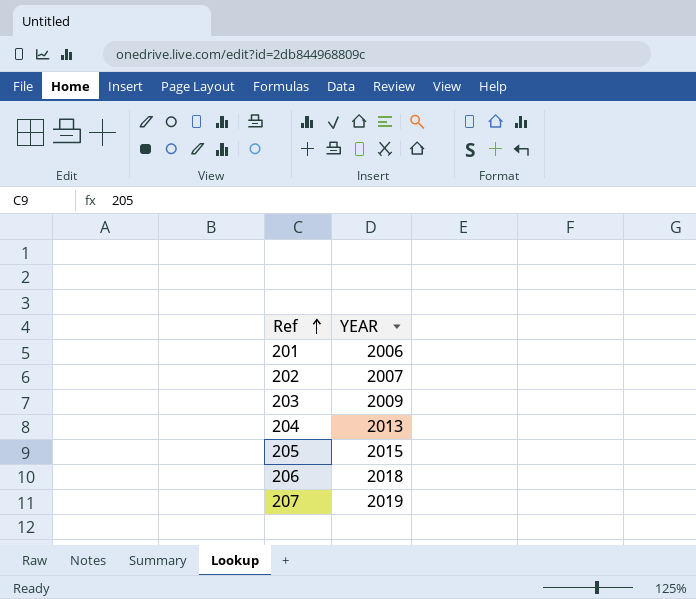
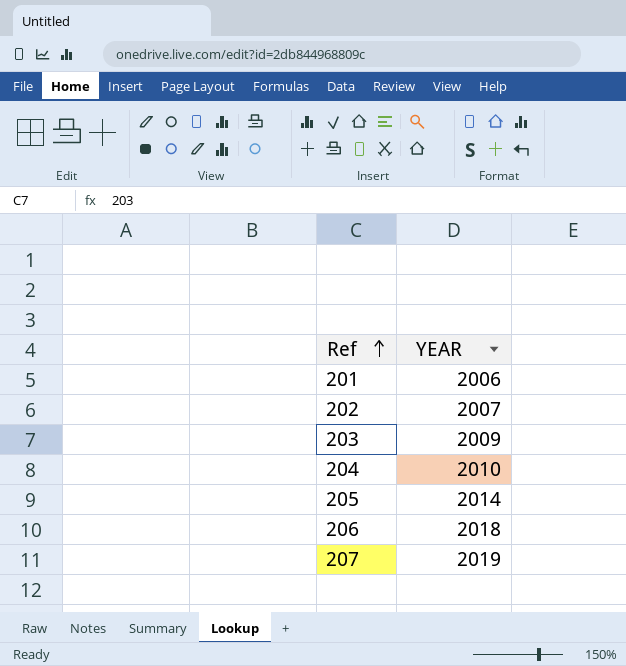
204 | YEAR: 2013 -> 2010
205 | YEAR: 2015 -> 2014

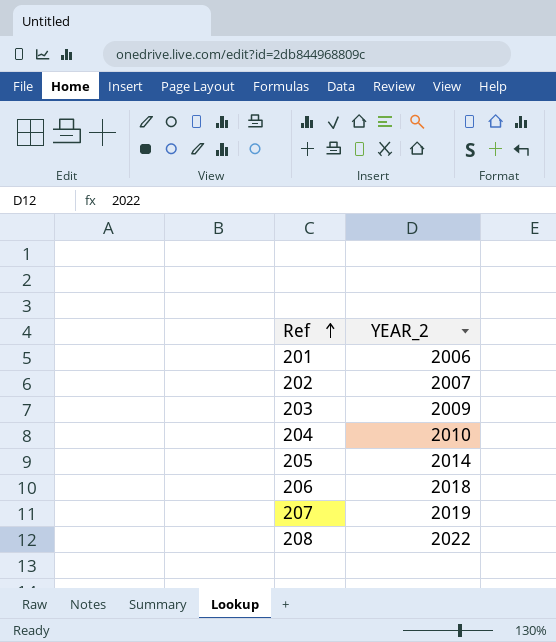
column name: YEAR -> YEAR_2
row 208: none -> 2022

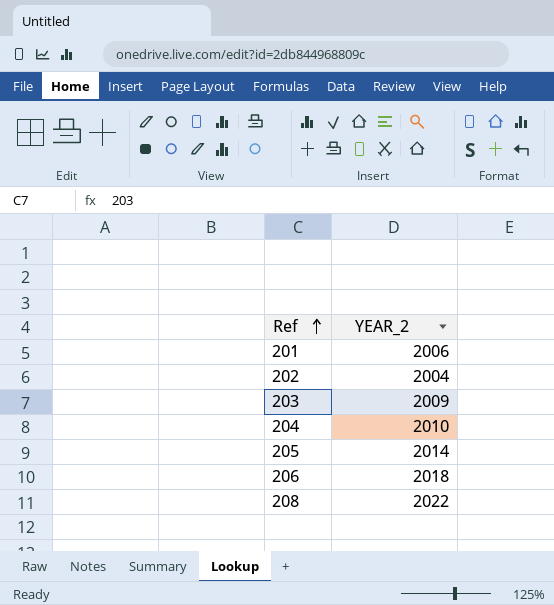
row 207: 2019 -> none
202 | YEAR_2: 2007 -> 2004

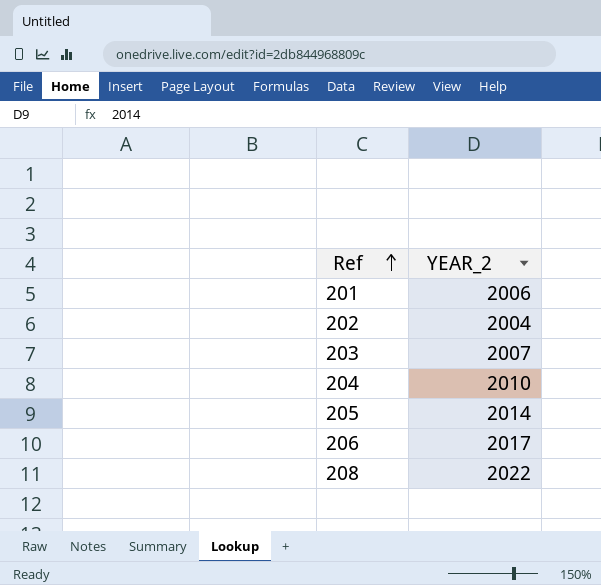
203 | YEAR_2: 2009 -> 2007
206 | YEAR_2: 2018 -> 2017

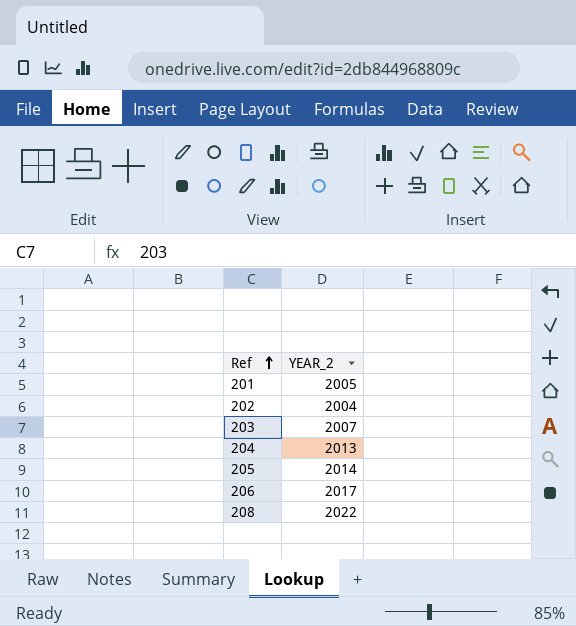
201 | YEAR_2: 2006 -> 2005
204 | YEAR_2: 2010 -> 2013

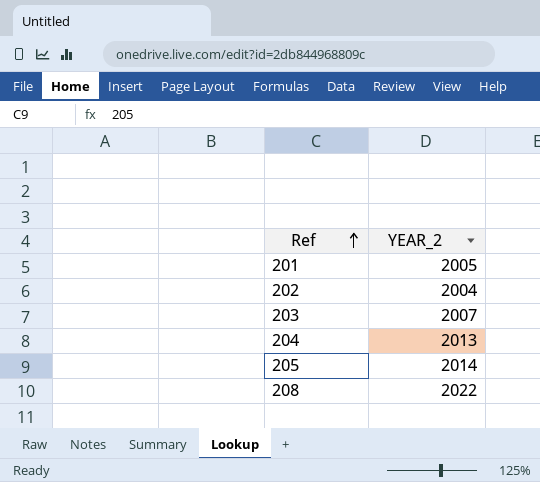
row 206: 2017 -> none

